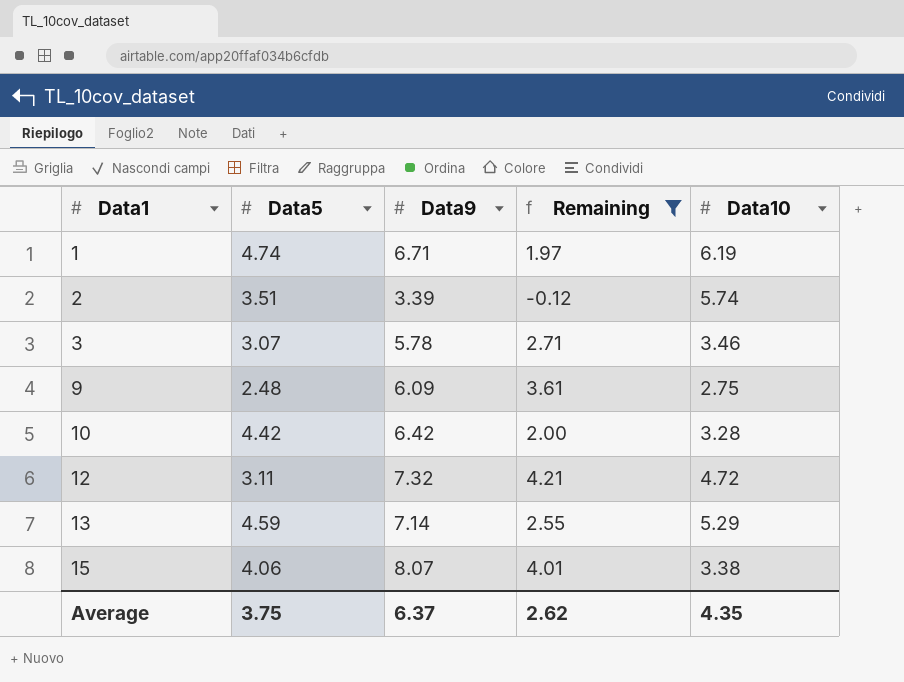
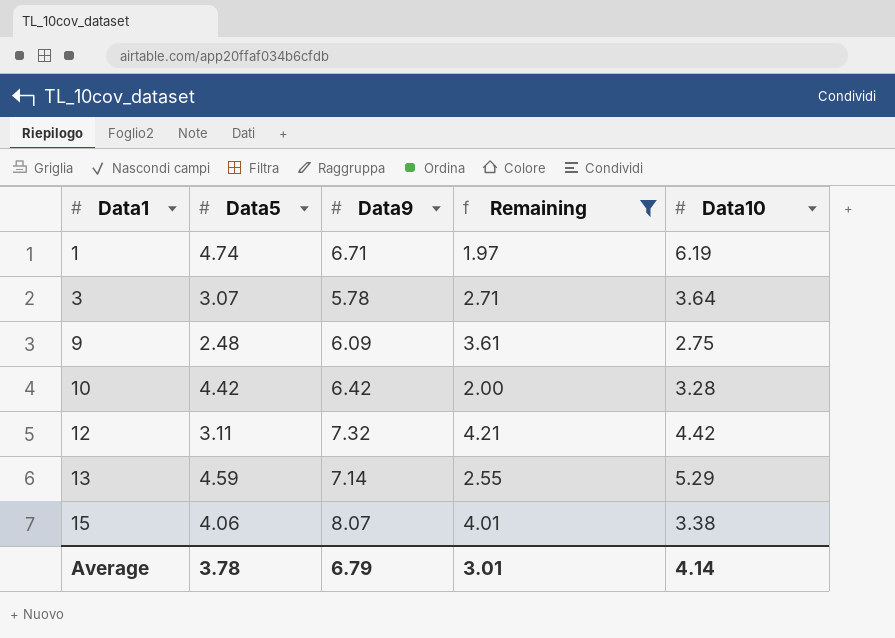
row 2: 3.51 | 3.39 | -0.12 | 5.74 -> none
3 | Data10: 3.46 -> 3.64
12 | Data10: 4.72 -> 4.42
Average | Data5: 3.75 -> 3.78
Average | Data9: 6.37 -> 6.79
Average | Remaining: 2.62 -> 3.01
Average | Data10: 4.35 -> 4.14

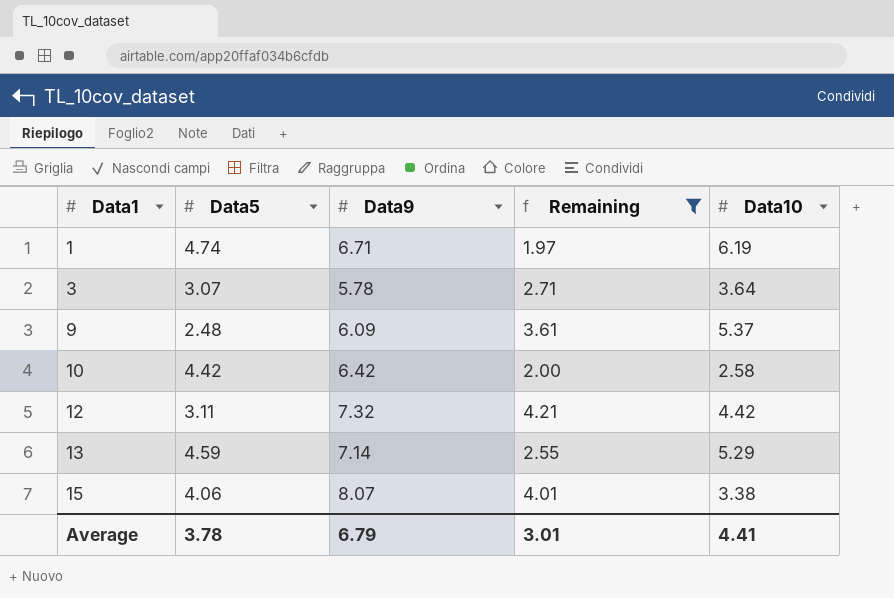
9 | Data10: 2.75 -> 5.37
10 | Data10: 3.28 -> 2.58
Average | Data10: 4.14 -> 4.41

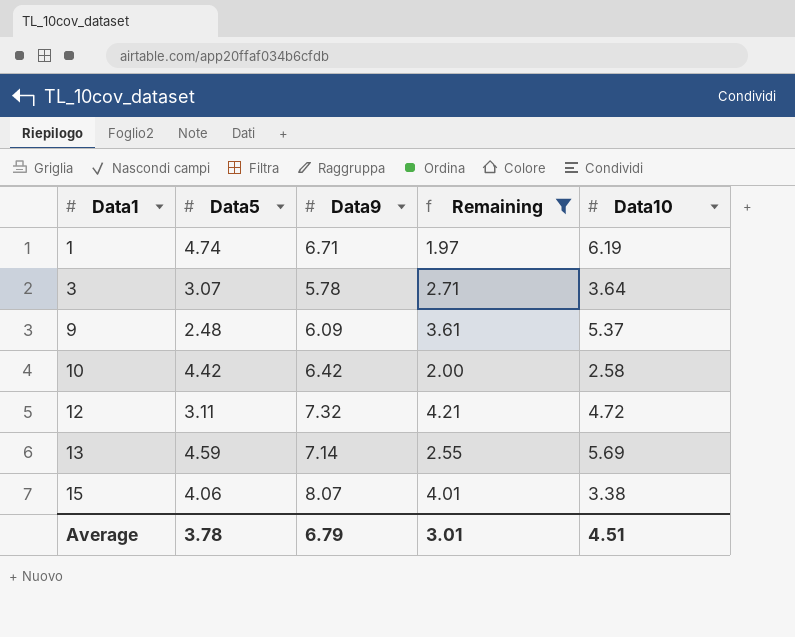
12 | Data10: 4.42 -> 4.72
13 | Data10: 5.29 -> 5.69
Average | Data10: 4.41 -> 4.51

